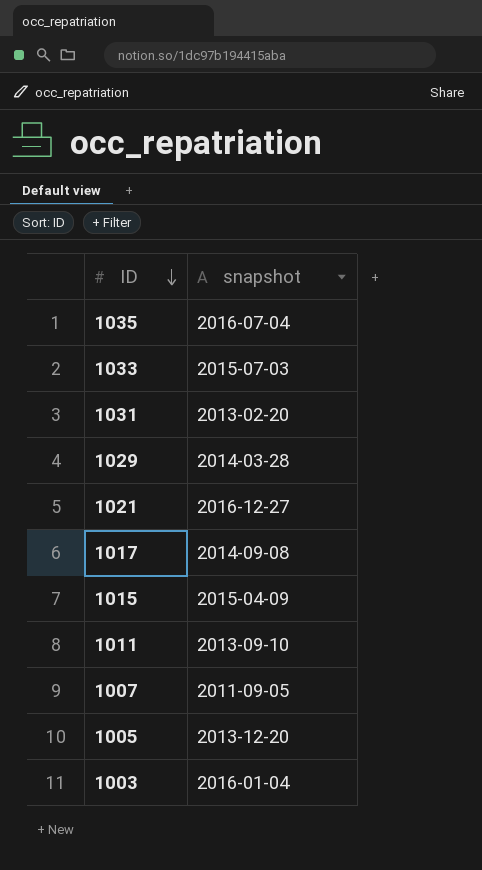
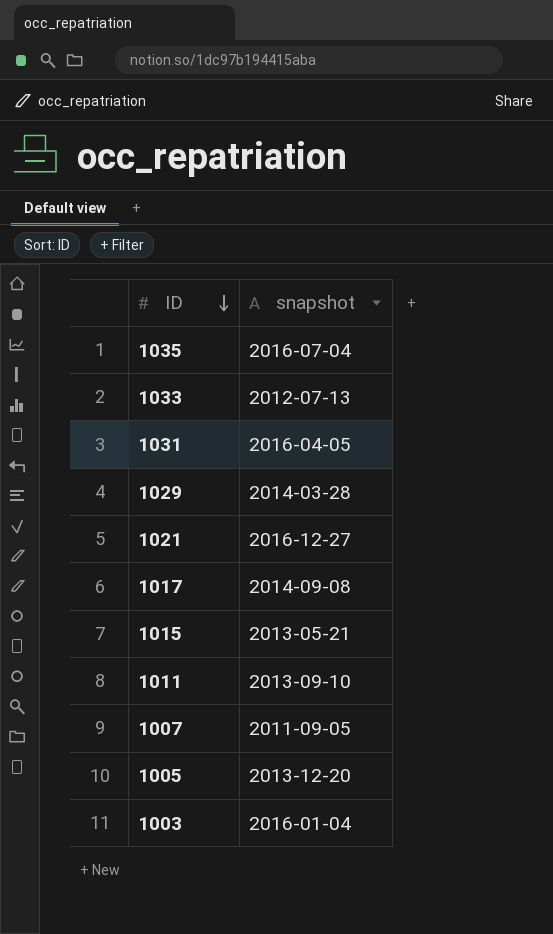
1033 | snapshot: 2015-07-03 -> 2012-07-13
1031 | snapshot: 2013-02-20 -> 2016-04-05
1015 | snapshot: 2015-04-09 -> 2013-05-21

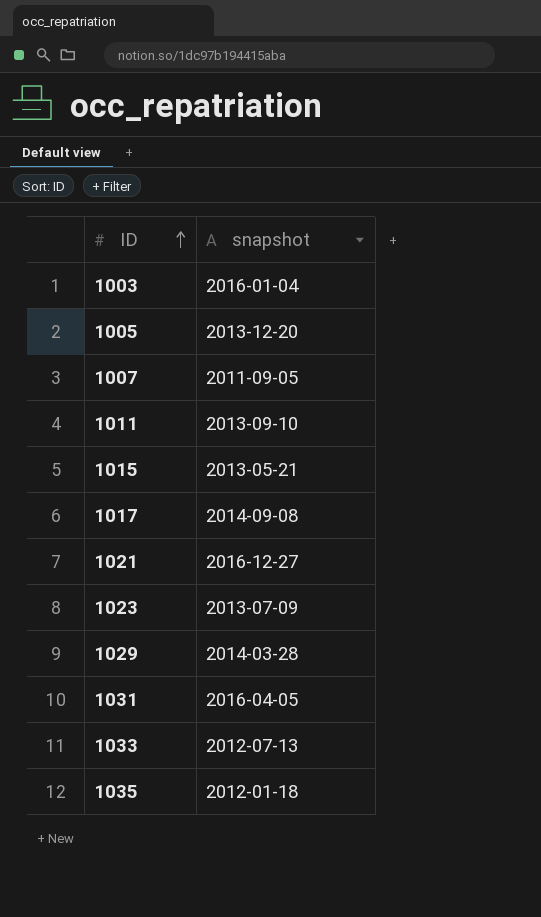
row order: ID descending -> ID ascending
row 1023: none -> 2013-07-09
1035 | snapshot: 2016-07-04 -> 2012-01-18

